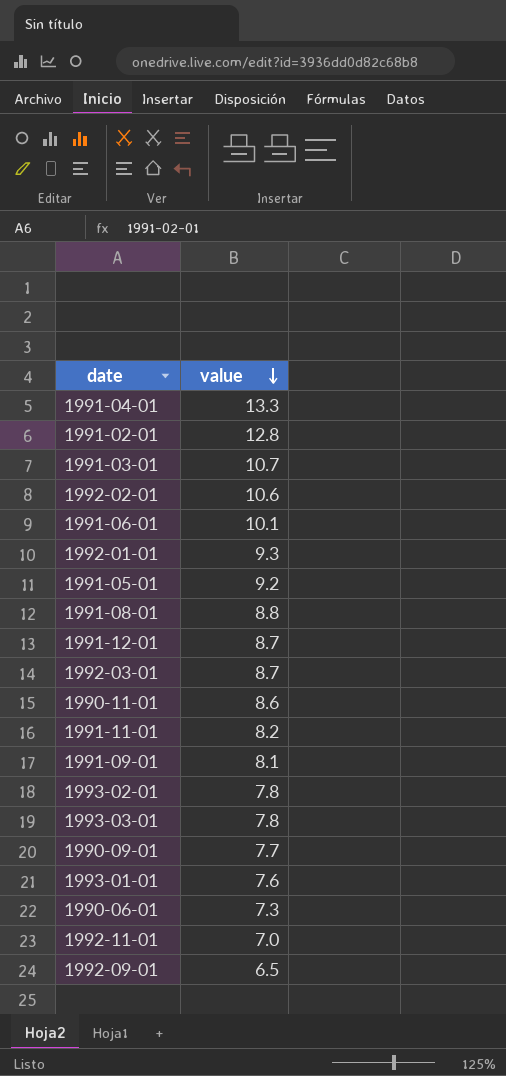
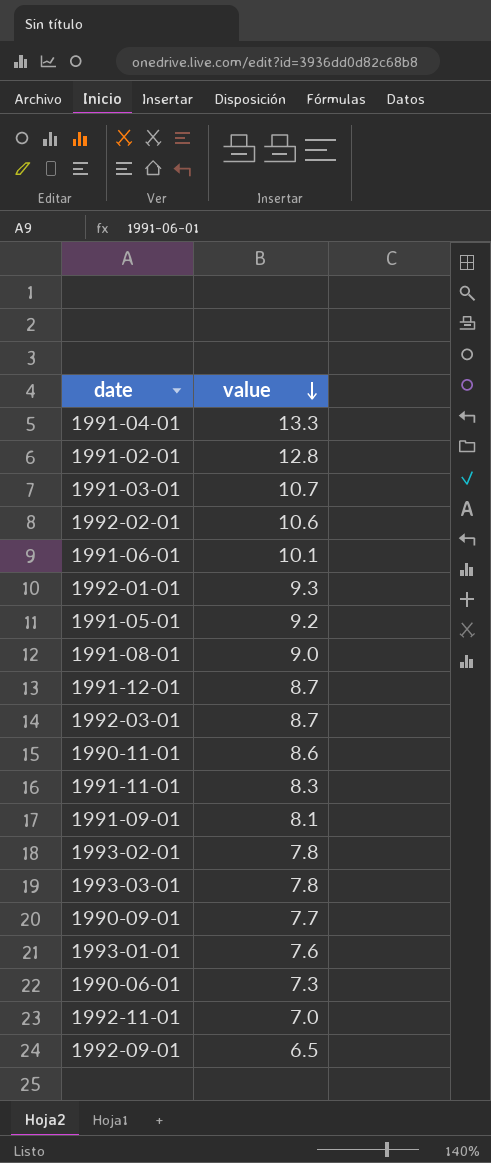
1991-08-01 | value: 8.8 -> 9.0
1991-11-01 | value: 8.2 -> 8.3

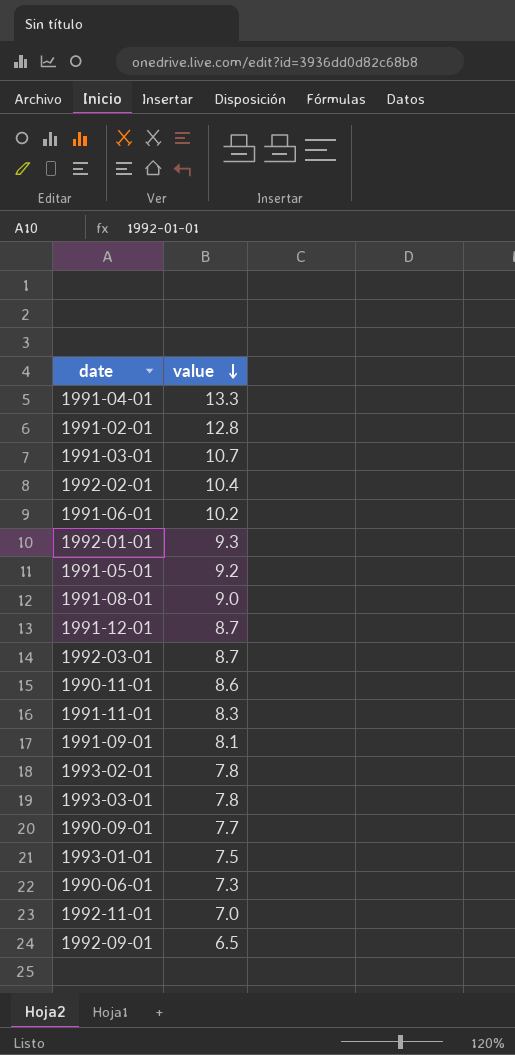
1992-02-01 | value: 10.6 -> 10.4
1991-06-01 | value: 10.1 -> 10.2
1993-01-01 | value: 7.6 -> 7.5

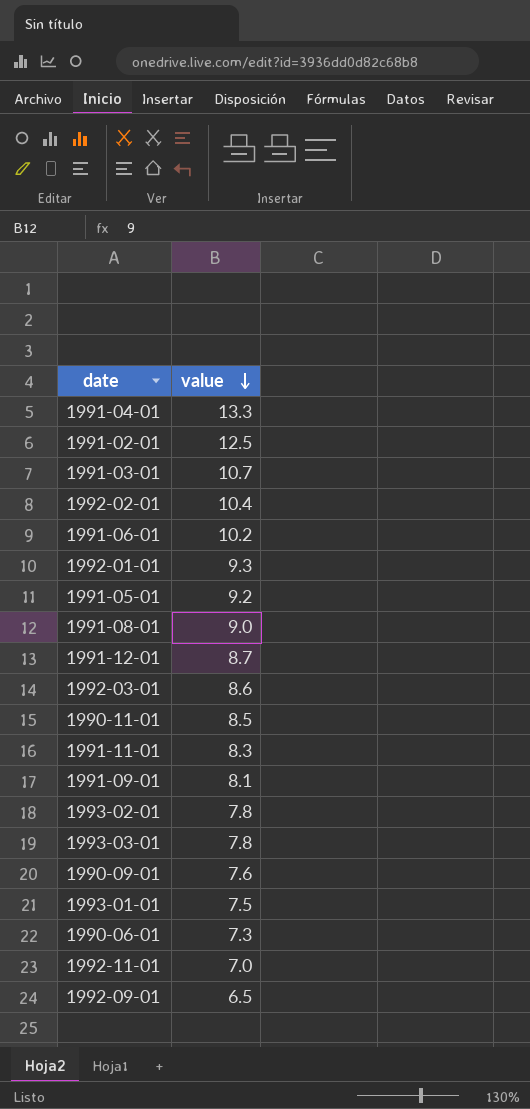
1991-02-01 | value: 12.8 -> 12.5
1992-03-01 | value: 8.7 -> 8.6
1990-11-01 | value: 8.6 -> 8.5
1990-09-01 | value: 7.7 -> 7.6

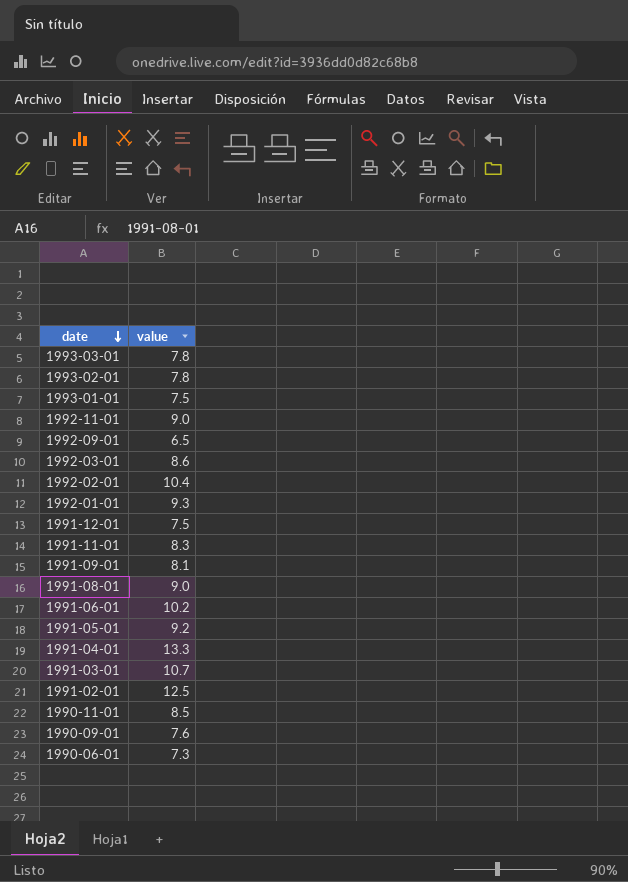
row order: value descending -> date descending
1992-11-01 | value: 7.0 -> 9.0
1991-12-01 | value: 8.7 -> 7.5

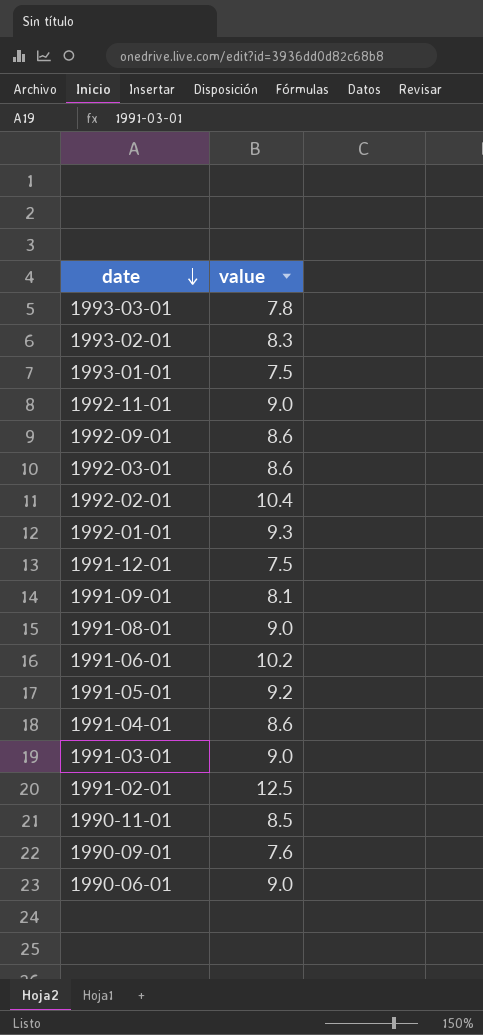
row 1991-11-01: 8.3 -> none
1993-02-01 | value: 7.8 -> 8.3
1992-09-01 | value: 6.5 -> 8.6
1991-04-01 | value: 13.3 -> 8.6
1991-03-01 | value: 10.7 -> 9.0
1990-06-01 | value: 7.3 -> 9.0

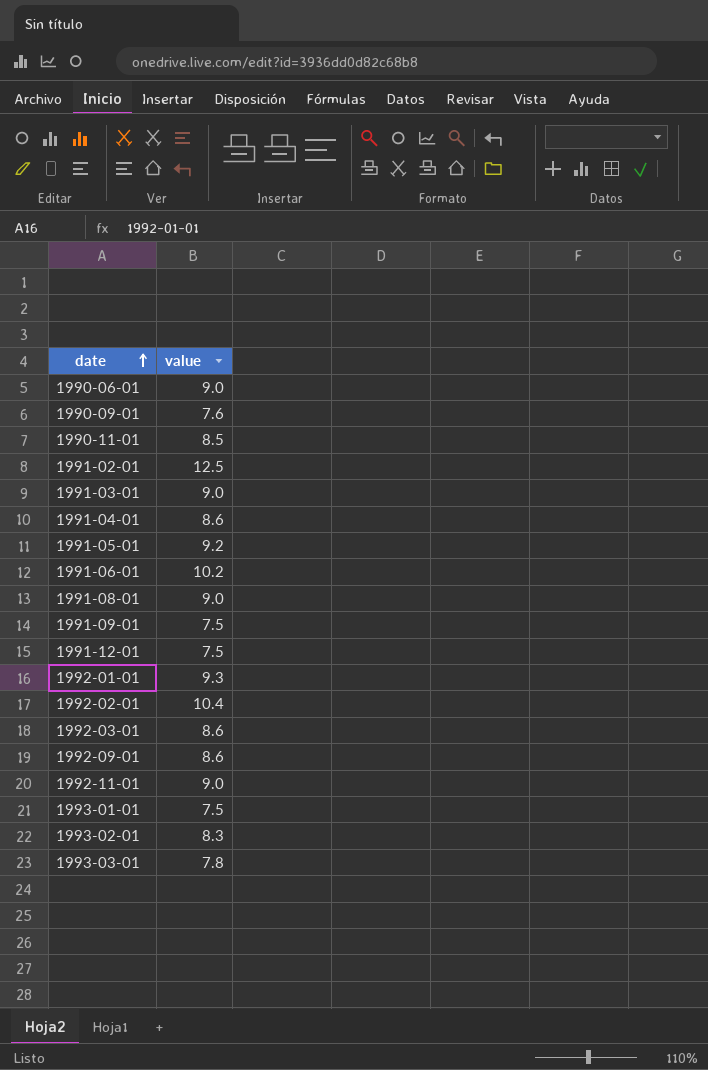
row order: date descending -> date ascending
1991-09-01 | value: 8.1 -> 7.5

